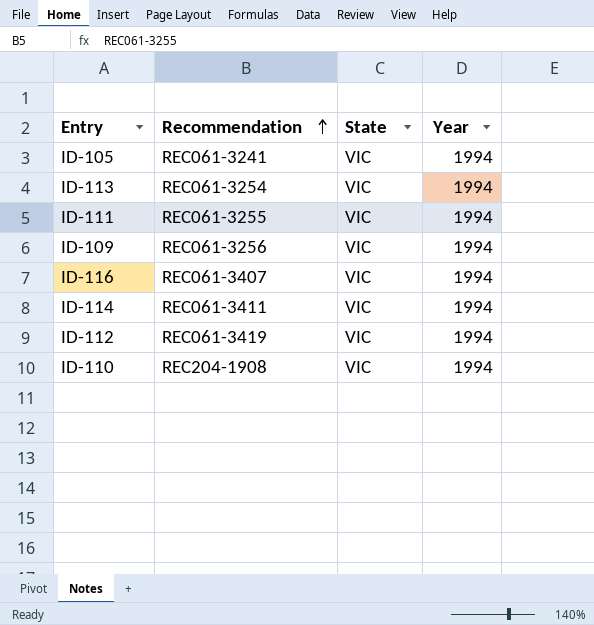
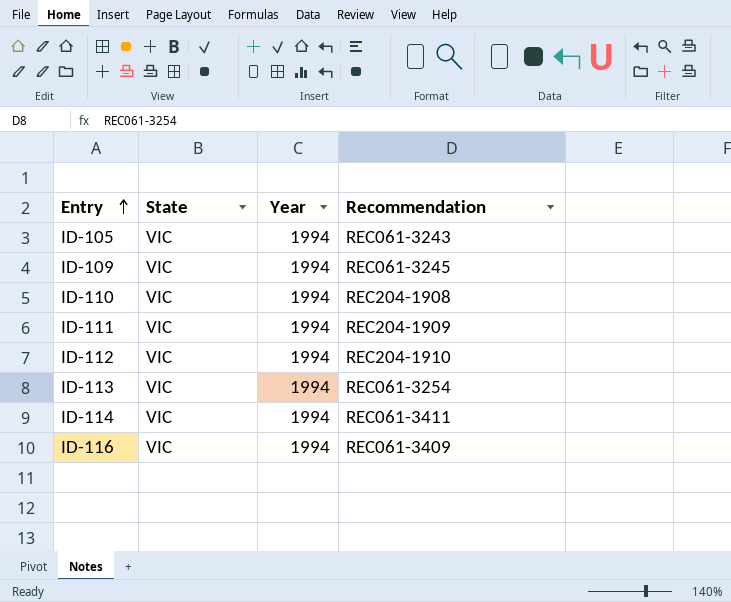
row order: Recommendation ascending -> Entry ascending
column Recommendation | position: 2 -> 4
ID-105 | Recommendation: REC061-3241 -> REC061-3243
ID-109 | Recommendation: REC061-3256 -> REC061-3245
ID-111 | Recommendation: REC061-3255 -> REC204-1909
ID-112 | Recommendation: REC061-3419 -> REC204-1910
ID-116 | Recommendation: REC061-3407 -> REC061-3409

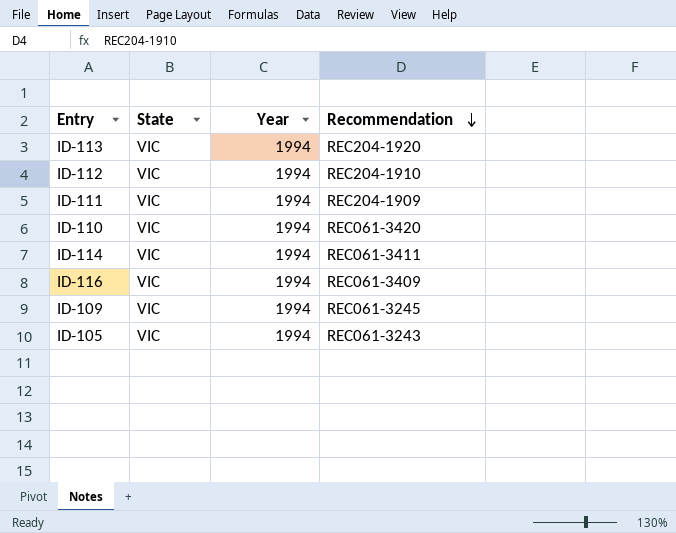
row order: Entry ascending -> Recommendation descending
ID-113 | Recommendation: REC061-3254 -> REC204-1920
ID-110 | Recommendation: REC204-1908 -> REC061-3420

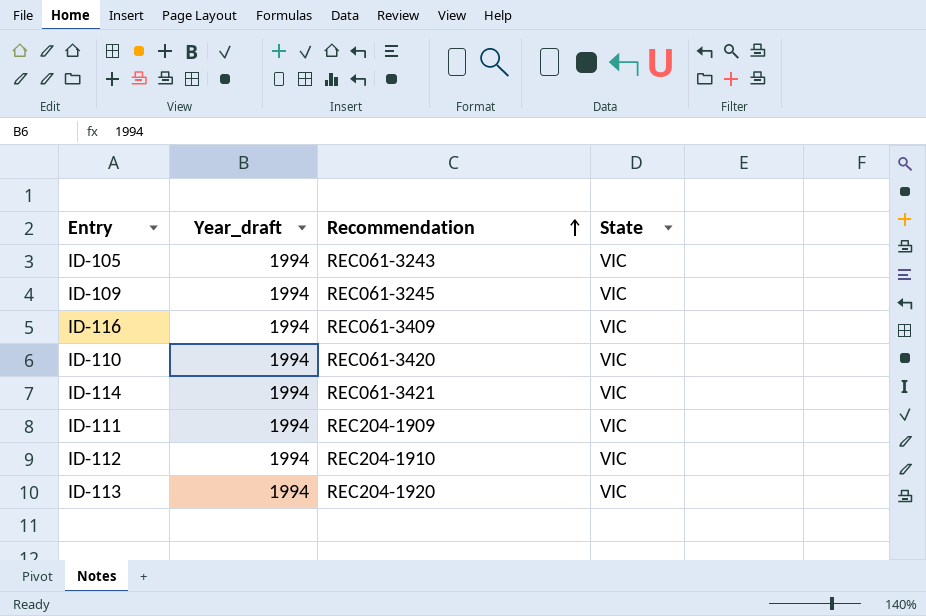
row order: Recommendation descending -> Recommendation ascending
column name: Year -> Year_draft
column State | position: 2 -> 4
ID-114 | Recommendation: REC061-3411 -> REC061-3421

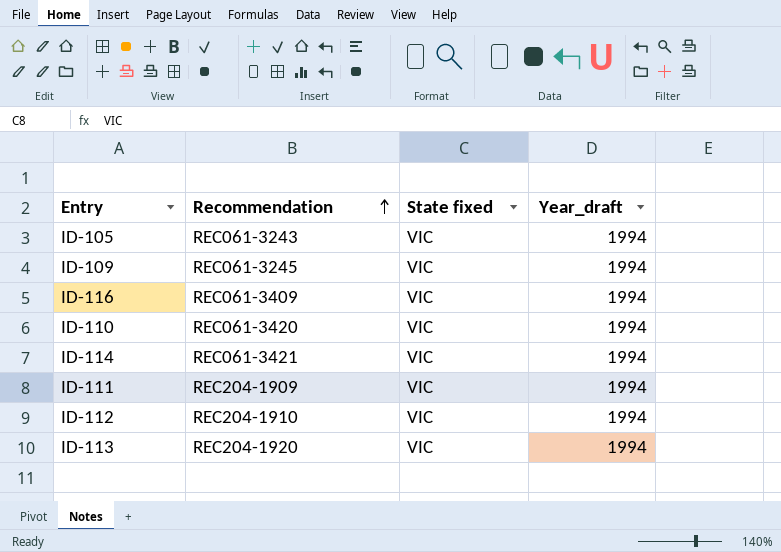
column name: State -> State fixed
column Year_draft | position: 2 -> 4

